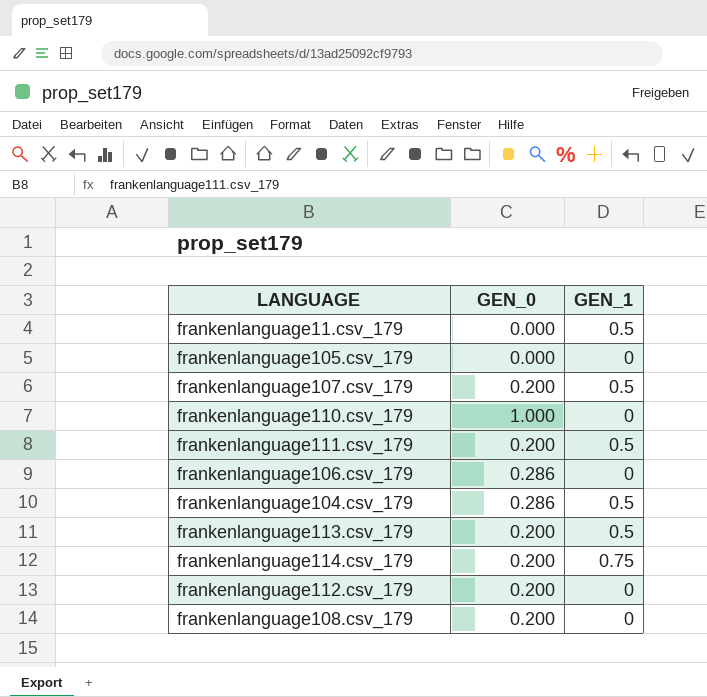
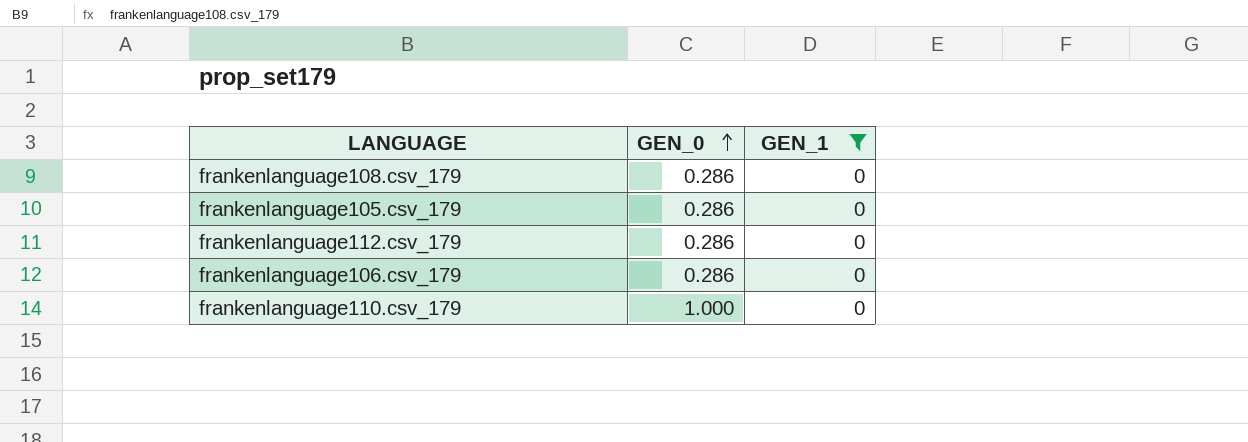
filter: none -> GEN_1 = 0
row order: none -> GEN_0 ascending
frankenlanguage108.csv_179 | GEN_0: 0.200 -> 0.286
frankenlanguage105.csv_179 | GEN_0: 0.000 -> 0.286
frankenlanguage112.csv_179 | GEN_0: 0.200 -> 0.286

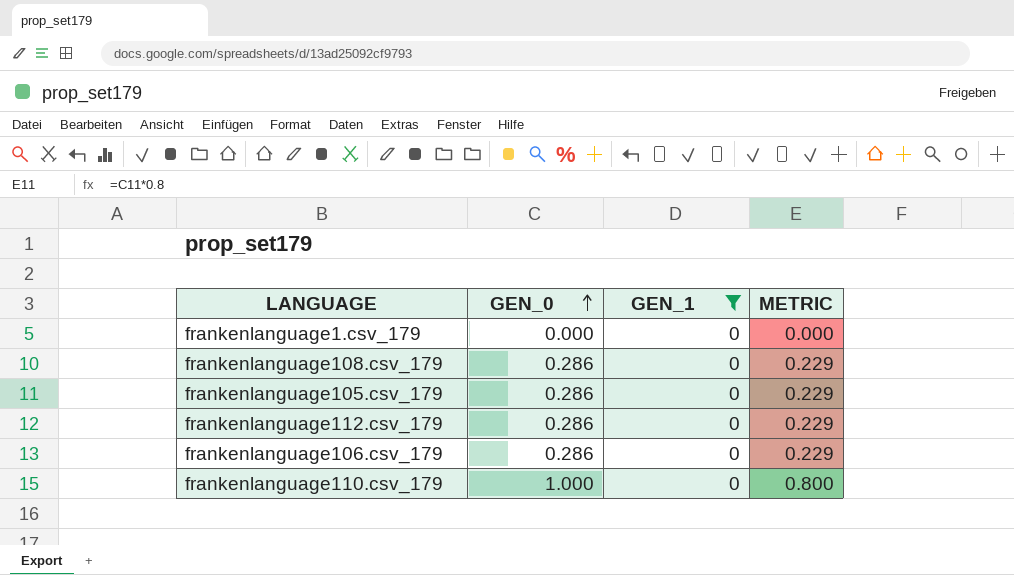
column METRIC | formula: none -> [GEN_0] * 0.8
row frankenlanguage1.csv_179: none -> 0.000 | 0 | 0.000

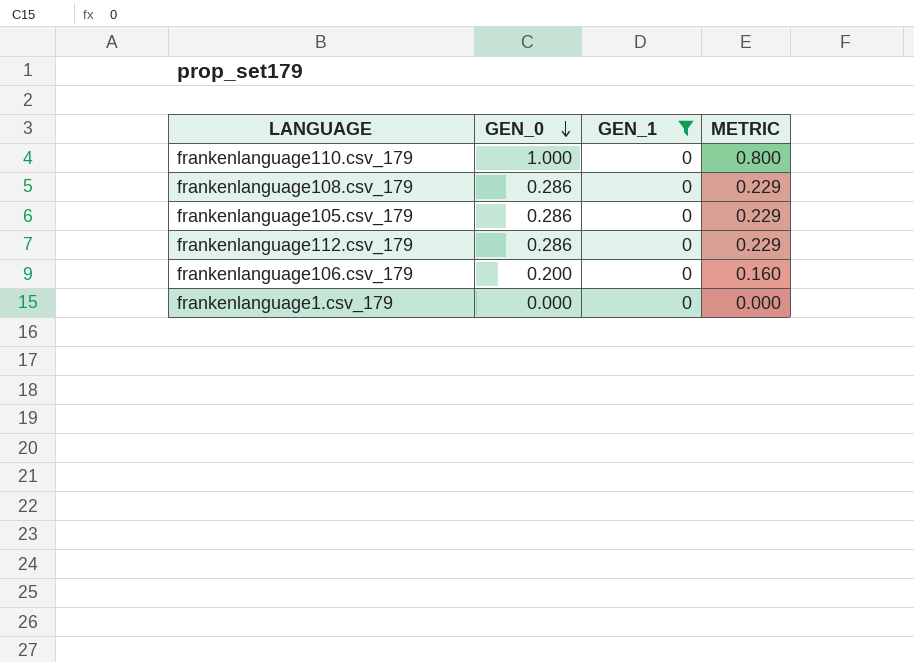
row order: GEN_0 ascending -> GEN_0 descending
frankenlanguage106.csv_179 | GEN_0: 0.286 -> 0.200
frankenlanguage106.csv_179 | METRIC: 0.229 -> 0.160

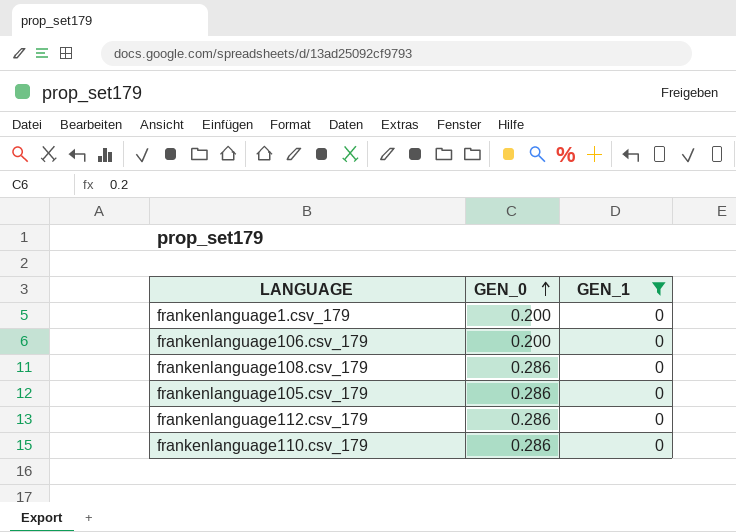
row order: GEN_0 descending -> GEN_0 ascending
column METRIC | formula: [GEN_0] * 0.8 -> none
frankenlanguage1.csv_179 | GEN_0: 0.000 -> 0.200
frankenlanguage110.csv_179 | GEN_0: 1.000 -> 0.286

